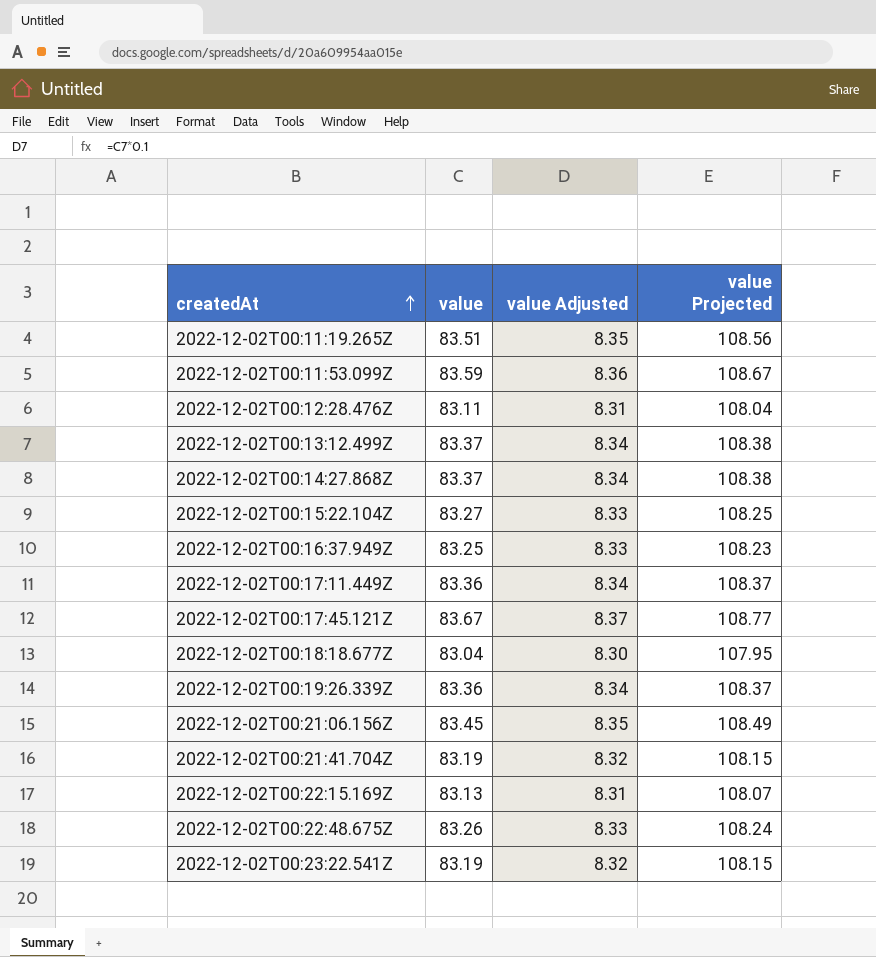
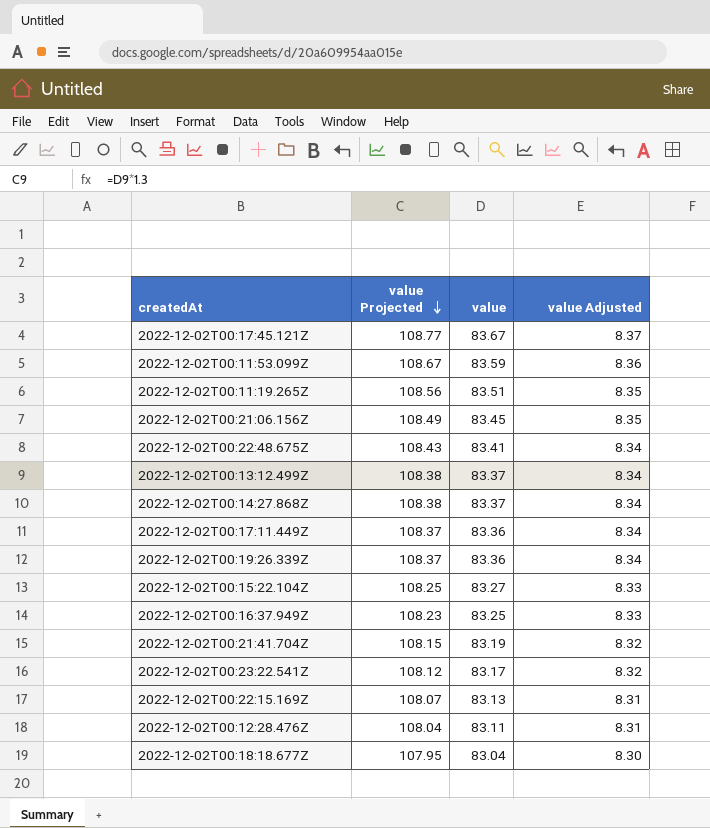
row order: createdAt ascending -> value Projected descending
column value Projected | position: 4 -> 2
2022-12-02T00:22:48.675Z | value Projected: 108.24 -> 108.43
2022-12-02T00:22:48.675Z | value: 83.26 -> 83.41
2022-12-02T00:22:48.675Z | value Adjusted: 8.33 -> 8.34
2022-12-02T00:23:22.541Z | value Projected: 108.15 -> 108.12
2022-12-02T00:23:22.541Z | value: 83.19 -> 83.17

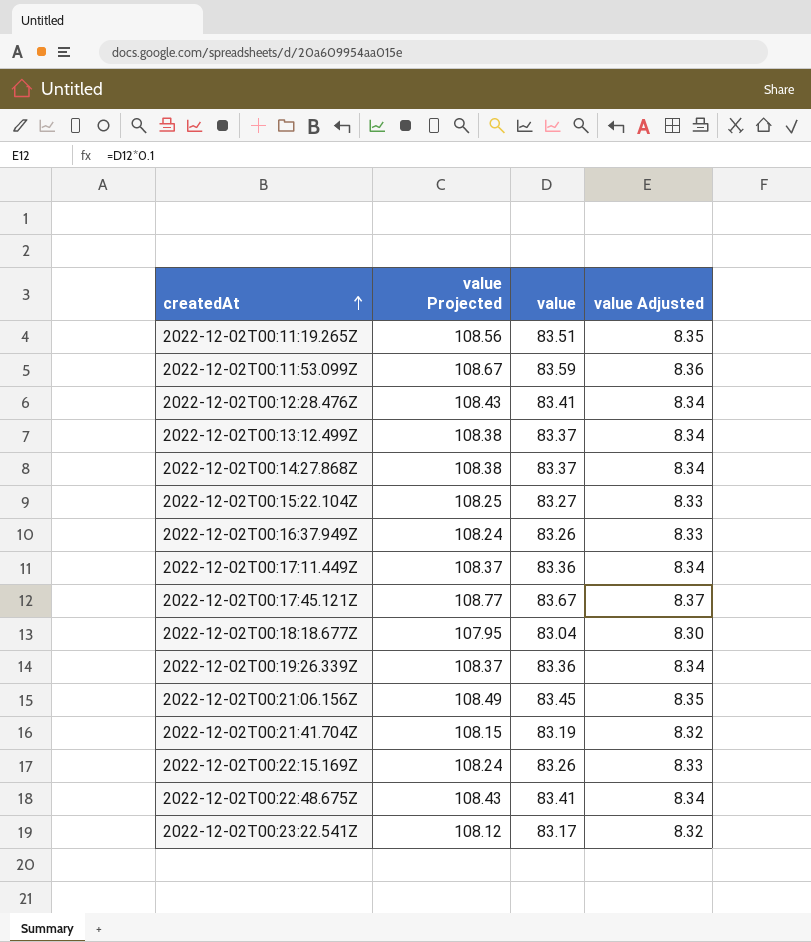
row order: value Projected descending -> createdAt ascending
2022-12-02T00:12:28.476Z | value Projected: 108.04 -> 108.43
2022-12-02T00:12:28.476Z | value: 83.11 -> 83.41
2022-12-02T00:12:28.476Z | value Adjusted: 8.31 -> 8.34
2022-12-02T00:16:37.949Z | value Projected: 108.23 -> 108.24
2022-12-02T00:16:37.949Z | value: 83.25 -> 83.26
2022-12-02T00:22:15.169Z | value Projected: 108.07 -> 108.24
2022-12-02T00:22:15.169Z | value: 83.13 -> 83.26
2022-12-02T00:22:15.169Z | value Adjusted: 8.31 -> 8.33

